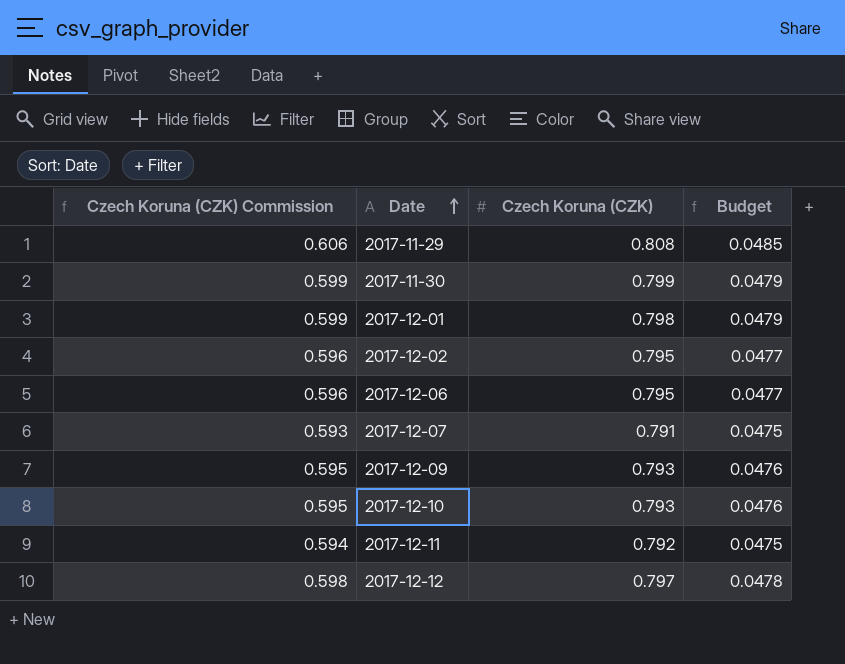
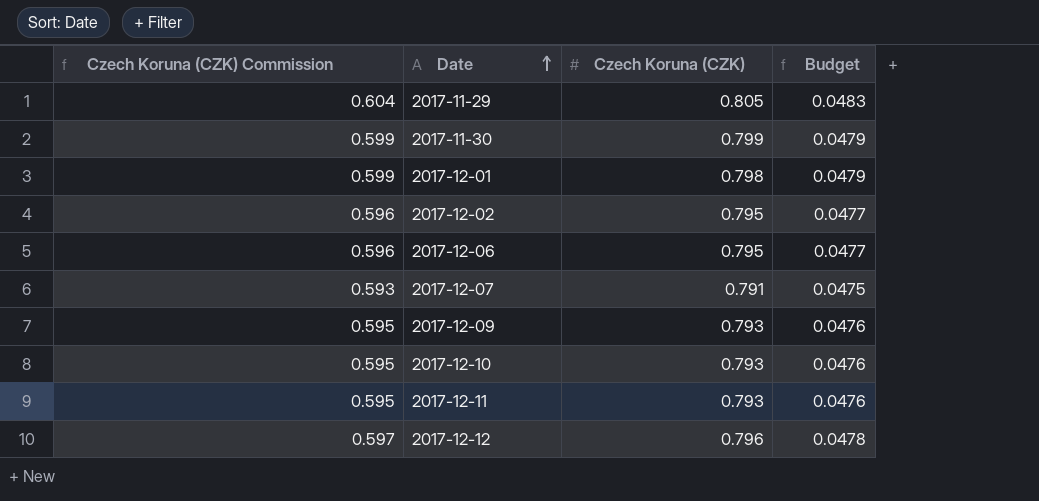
2017-11-29 | Czech Koruna (CZK) Commission: 0.606 -> 0.604
2017-11-29 | Czech Koruna (CZK): 0.808 -> 0.805
2017-11-29 | Budget: 0.0485 -> 0.0483
2017-12-11 | Czech Koruna (CZK) Commission: 0.594 -> 0.595
2017-12-11 | Czech Koruna (CZK): 0.792 -> 0.793
2017-12-11 | Budget: 0.0475 -> 0.0476
2017-12-12 | Czech Koruna (CZK) Commission: 0.598 -> 0.597
2017-12-12 | Czech Koruna (CZK): 0.797 -> 0.796

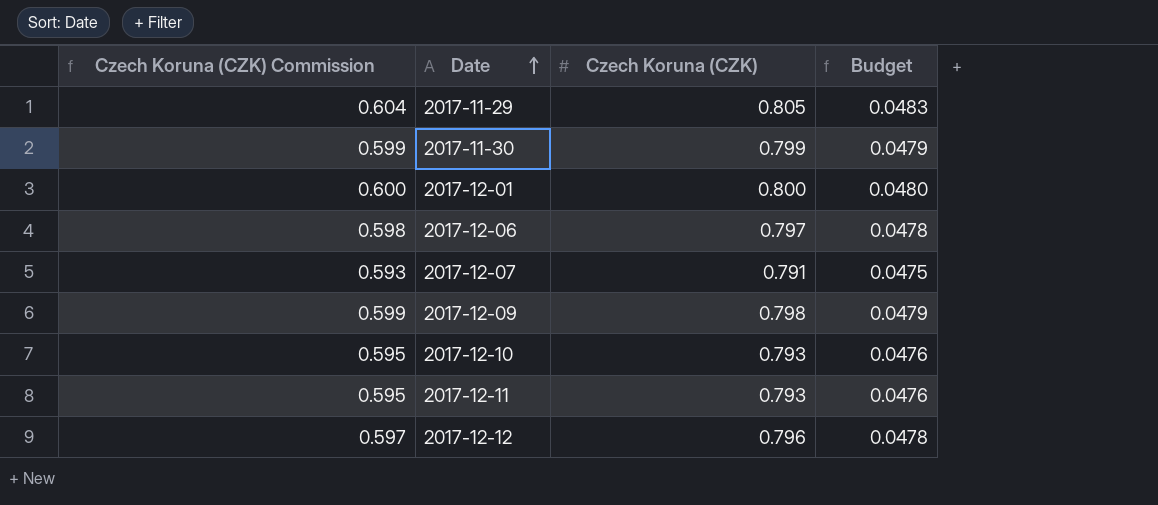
row 2017-12-02: 0.596 | 0.795 | 0.0477 -> none
2017-12-01 | Czech Koruna (CZK) Commission: 0.599 -> 0.600
2017-12-01 | Czech Koruna (CZK): 0.798 -> 0.800
2017-12-01 | Budget: 0.0479 -> 0.0480
2017-12-06 | Czech Koruna (CZK) Commission: 0.596 -> 0.598
2017-12-06 | Czech Koruna (CZK): 0.795 -> 0.797
2017-12-06 | Budget: 0.0477 -> 0.0478
2017-12-09 | Czech Koruna (CZK) Commission: 0.595 -> 0.599
2017-12-09 | Czech Koruna (CZK): 0.793 -> 0.798
2017-12-09 | Budget: 0.0476 -> 0.0479

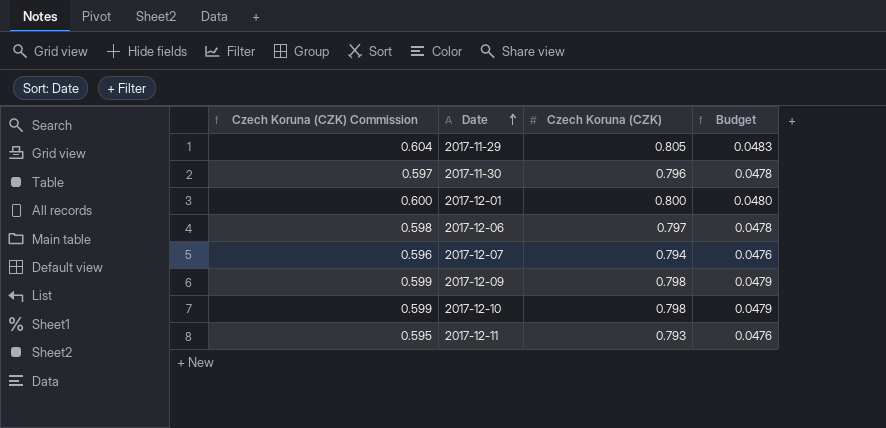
row 2017-12-12: 0.597 | 0.796 | 0.0478 -> none
2017-11-30 | Czech Koruna (CZK) Commission: 0.599 -> 0.597
2017-11-30 | Czech Koruna (CZK): 0.799 -> 0.796
2017-11-30 | Budget: 0.0479 -> 0.0478
2017-12-07 | Czech Koruna (CZK) Commission: 0.593 -> 0.596
2017-12-07 | Czech Koruna (CZK): 0.791 -> 0.794
2017-12-07 | Budget: 0.0475 -> 0.0476
2017-12-10 | Czech Koruna (CZK) Commission: 0.595 -> 0.599
2017-12-10 | Czech Koruna (CZK): 0.793 -> 0.798
2017-12-10 | Budget: 0.0476 -> 0.0479

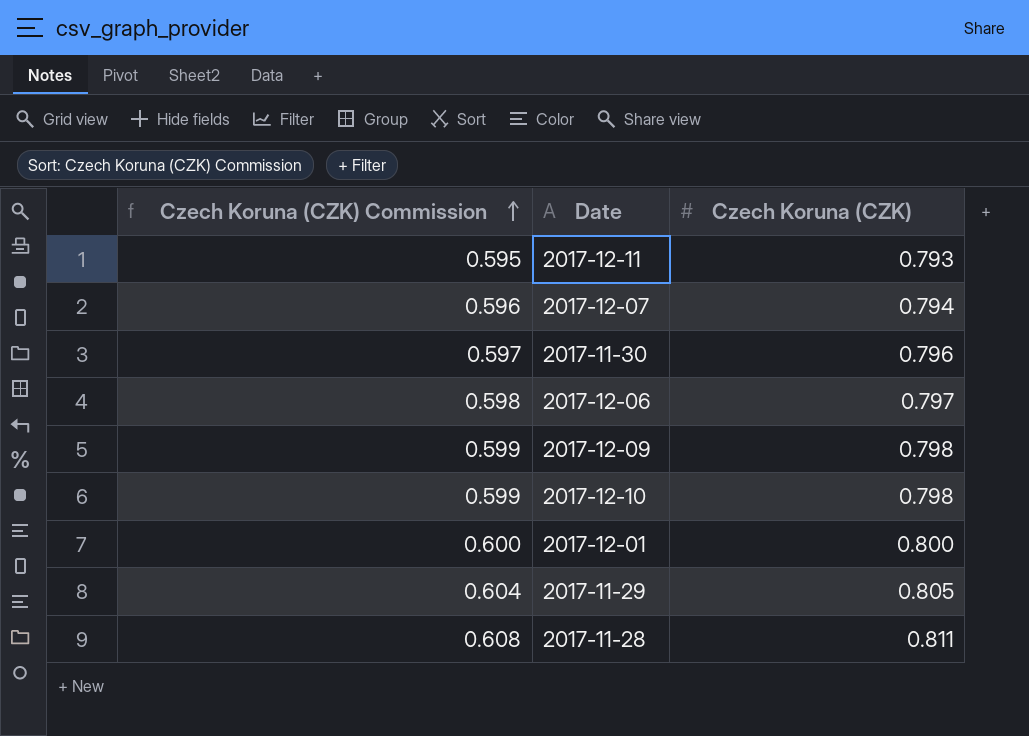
row order: Date ascending -> Czech Koruna (CZK) Commission ascending
column Budget | formula: [Czech Koruna (CZK)] * 0.06 -> none
row 2017-11-28: none -> 0.608 | 0.811

